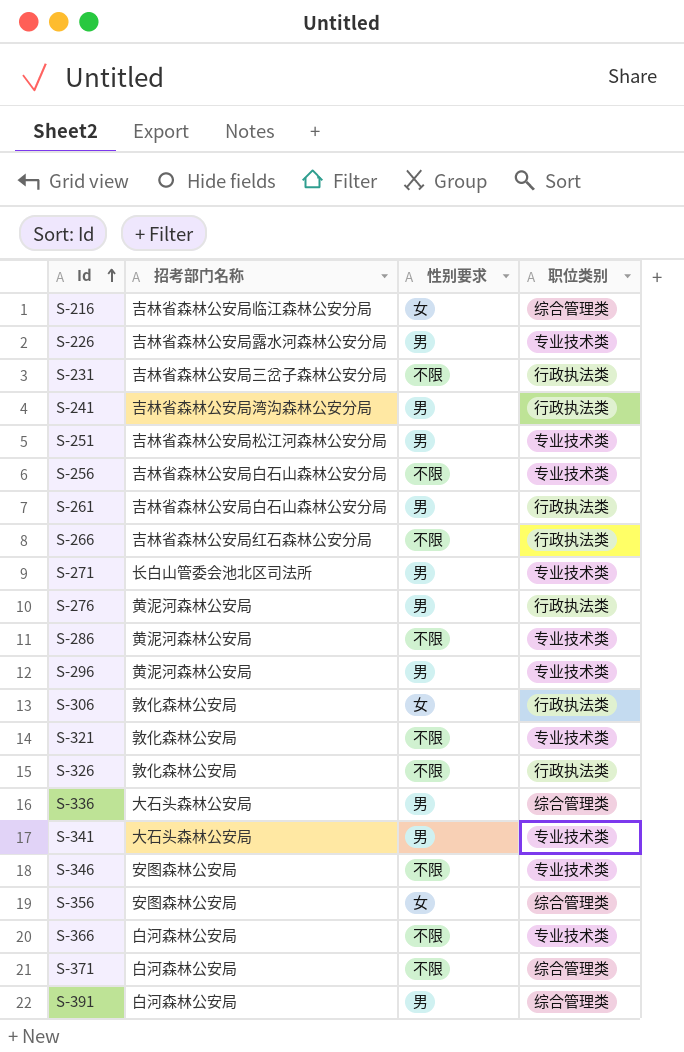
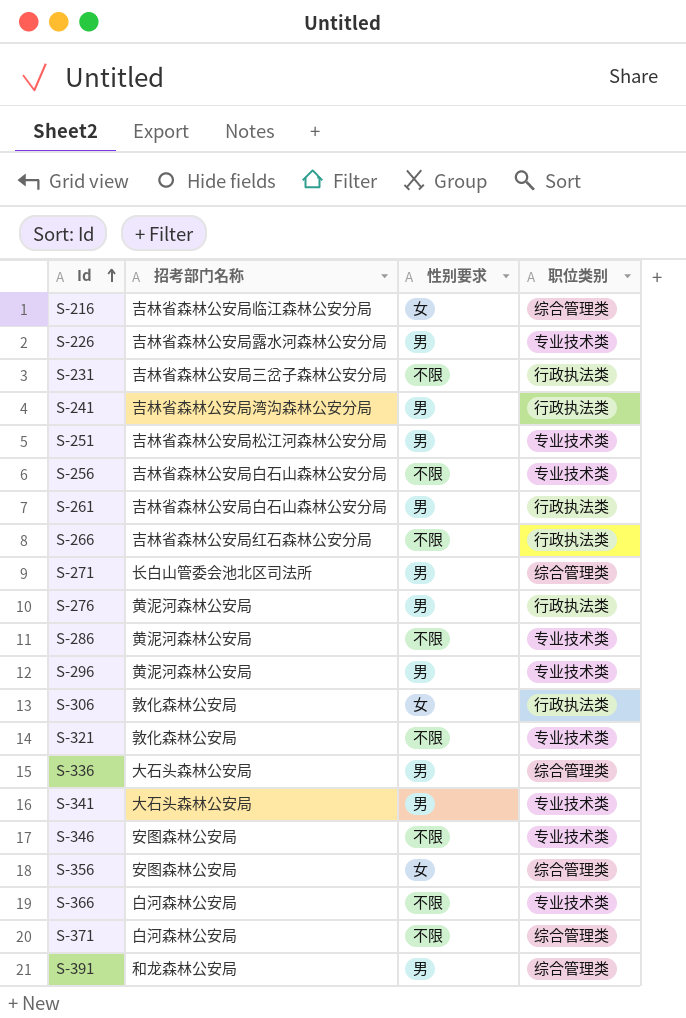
row S-326: 敦化森林公安局 | 不限 | 行政执法类 -> none
S-271 | 职位类别: 专业技术类 -> 综合管理类
S-391 | 招考部门名称: 白河森林公安局 -> 和龙森林公安局

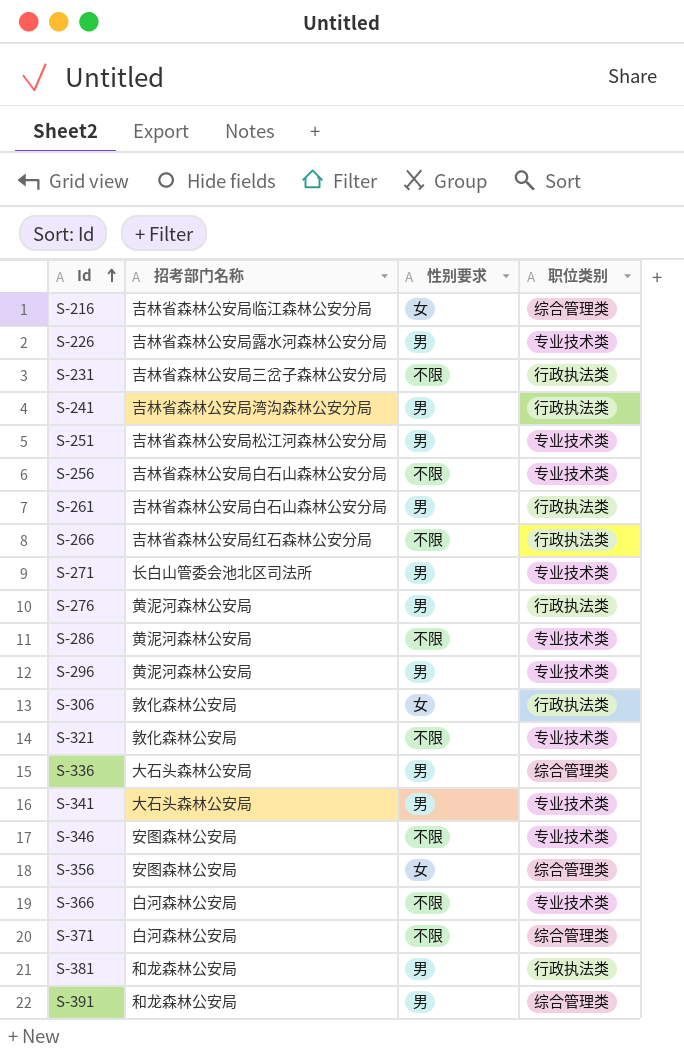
S-271 | 职位类别: 综合管理类 -> 专业技术类
row S-381: none -> 和龙森林公安局 | 男 | 行政执法类

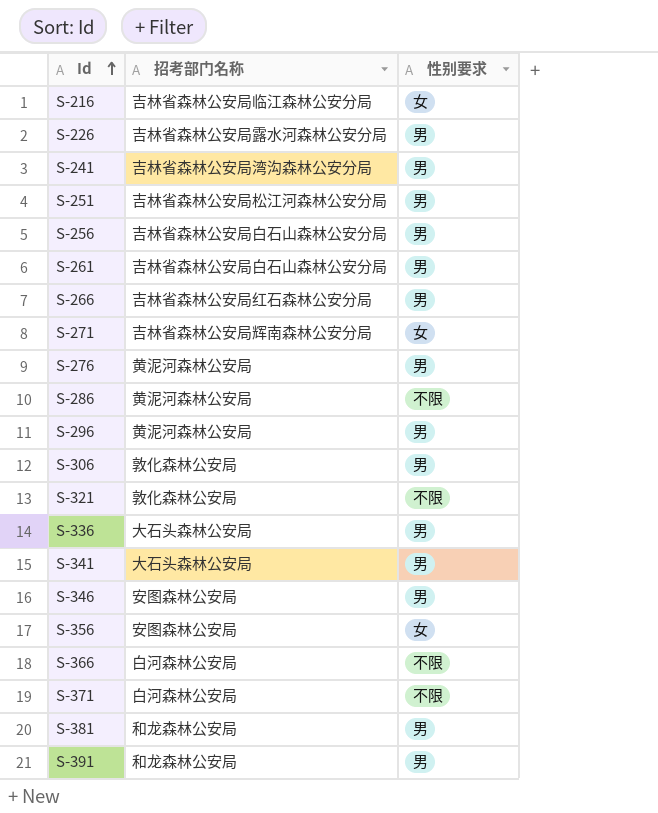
column 职位类别 | position: 4 -> none
row S-231: 吉林省森林公安局三岔子森林公安分局 | 不限 | 行政执法类 -> none
S-256 | 性别要求: 不限 -> 男
S-266 | 性别要求: 不限 -> 男
S-271 | 招考部门名称: 长白山管委会池北区司法所 -> 吉林省森林公安局辉南森林公安分局
S-271 | 性别要求: 男 -> 女
S-306 | 性别要求: 女 -> 男
S-346 | 性别要求: 不限 -> 男

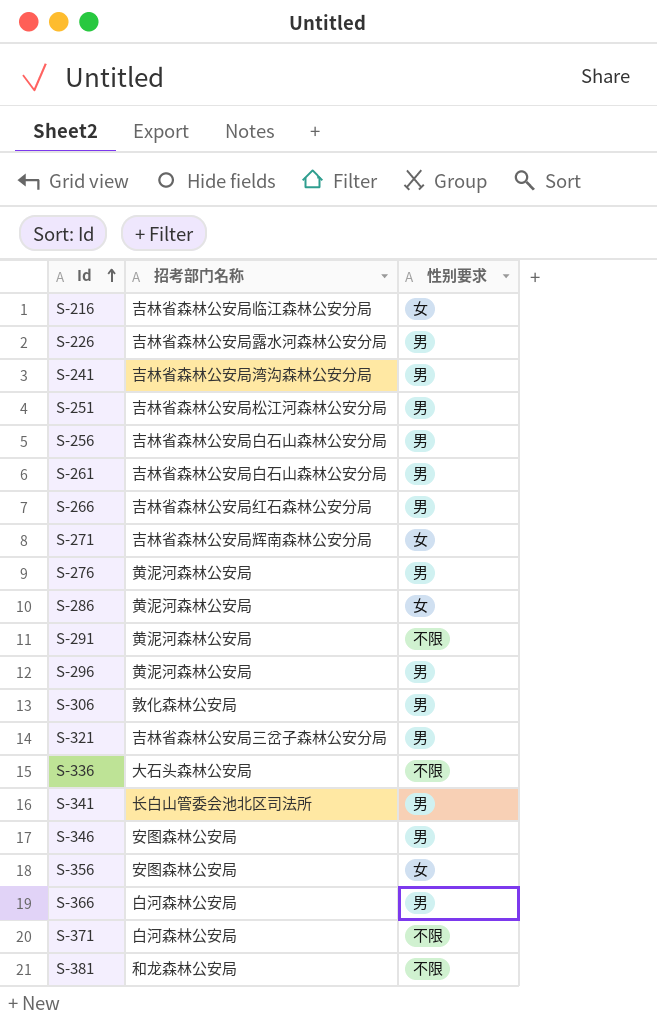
row S-391: 和龙森林公安局 | 男 -> none
S-286 | 性别要求: 不限 -> 女
row S-291: none -> 黄泥河森林公安局 | 不限
S-321 | 招考部门名称: 敦化森林公安局 -> 吉林省森林公安局三岔子森林公安分局
S-321 | 性别要求: 不限 -> 男
S-336 | 性别要求: 男 -> 不限
S-341 | 招考部门名称: 大石头森林公安局 -> 长白山管委会池北区司法所
S-366 | 性别要求: 不限 -> 男
S-381 | 性别要求: 男 -> 不限

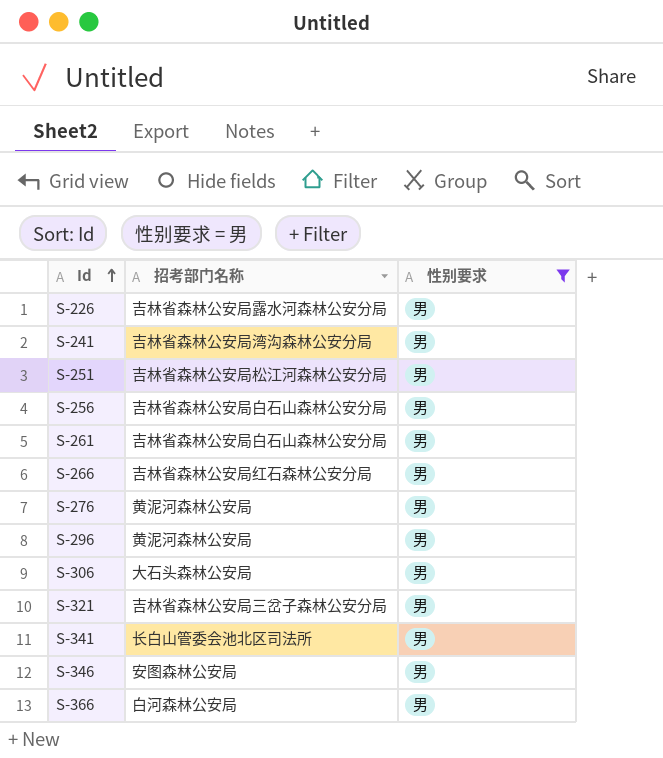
filter: none -> 性别要求 = 男
S-306 | 招考部门名称: 敦化森林公安局 -> 大石头森林公安局

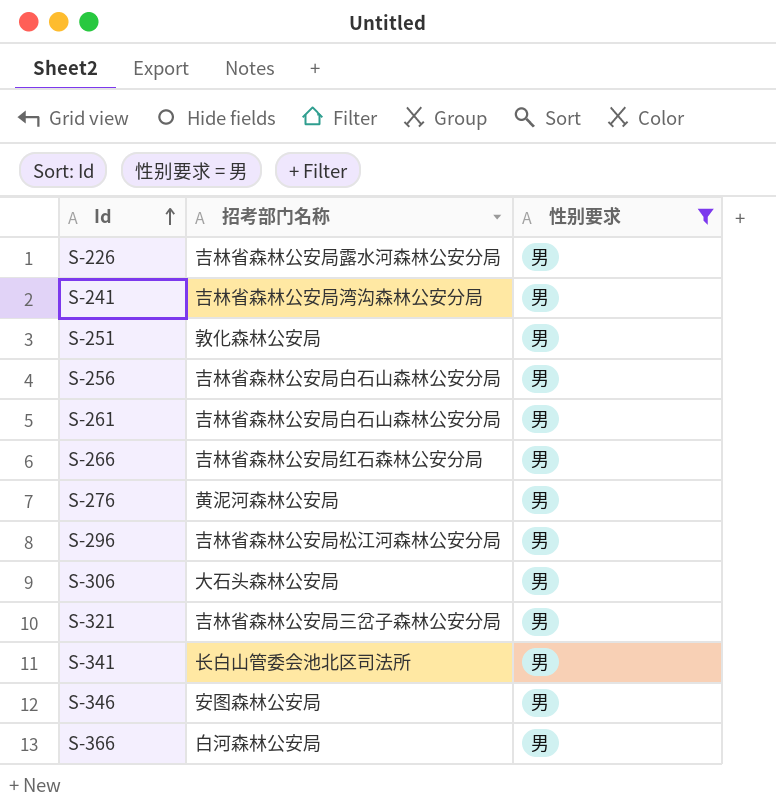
S-251 | 招考部门名称: 吉林省森林公安局松江河森林公安分局 -> 敦化森林公安局
S-296 | 招考部门名称: 黄泥河森林公安局 -> 吉林省森林公安局松江河森林公安分局

